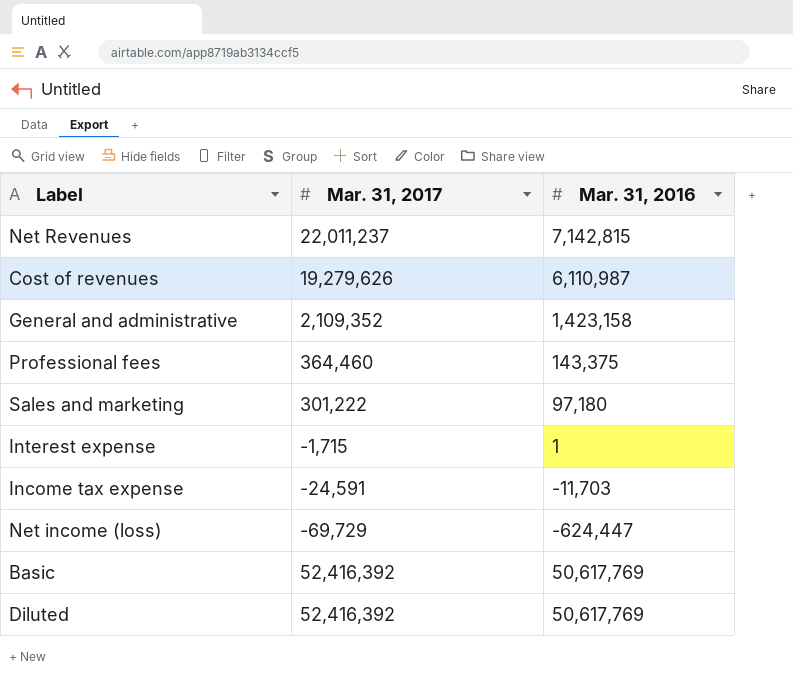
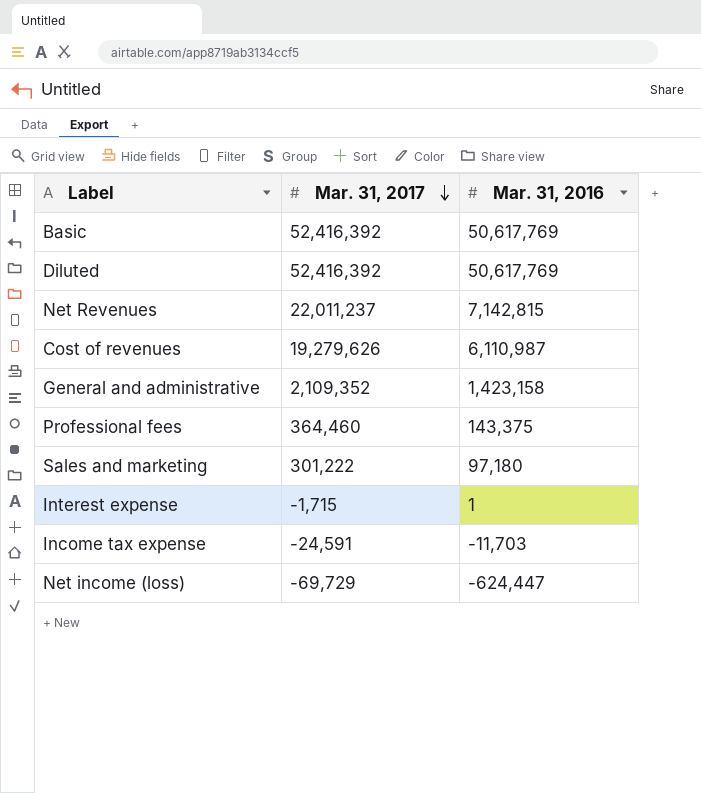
row order: none -> Mar. 31, 2017 descending

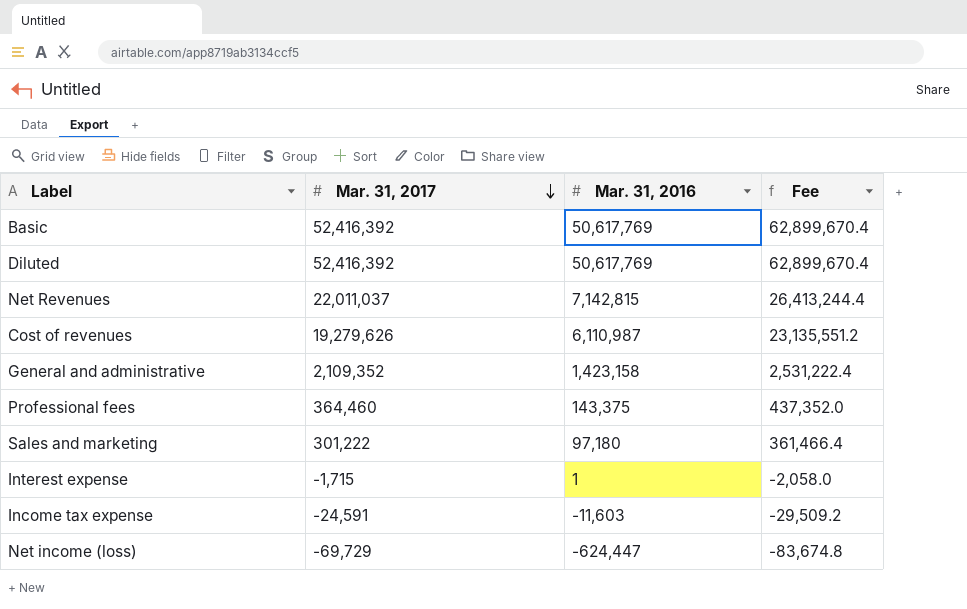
column Fee | formula: none -> [Mar. 31, 2017] * 1.2
Net Revenues | Mar. 31, 2017: 22,011,237 -> 22,011,037
Income tax expense | Mar. 31, 2016: -11,703 -> -11,603

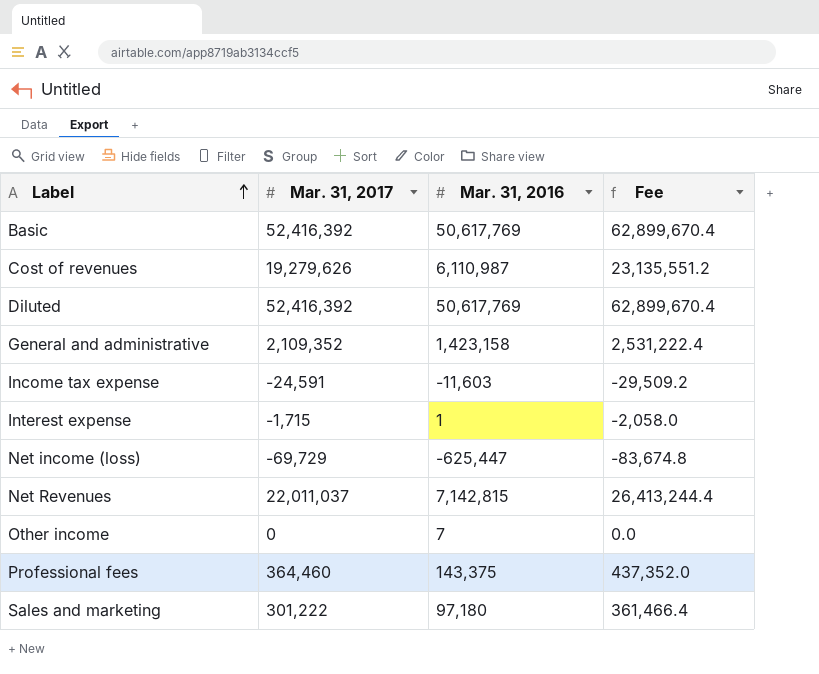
row order: Mar. 31, 2017 descending -> Label ascending
Net income (loss) | Mar. 31, 2016: -624,447 -> -625,447
row Other income: none -> 0 | 7 | 0.0

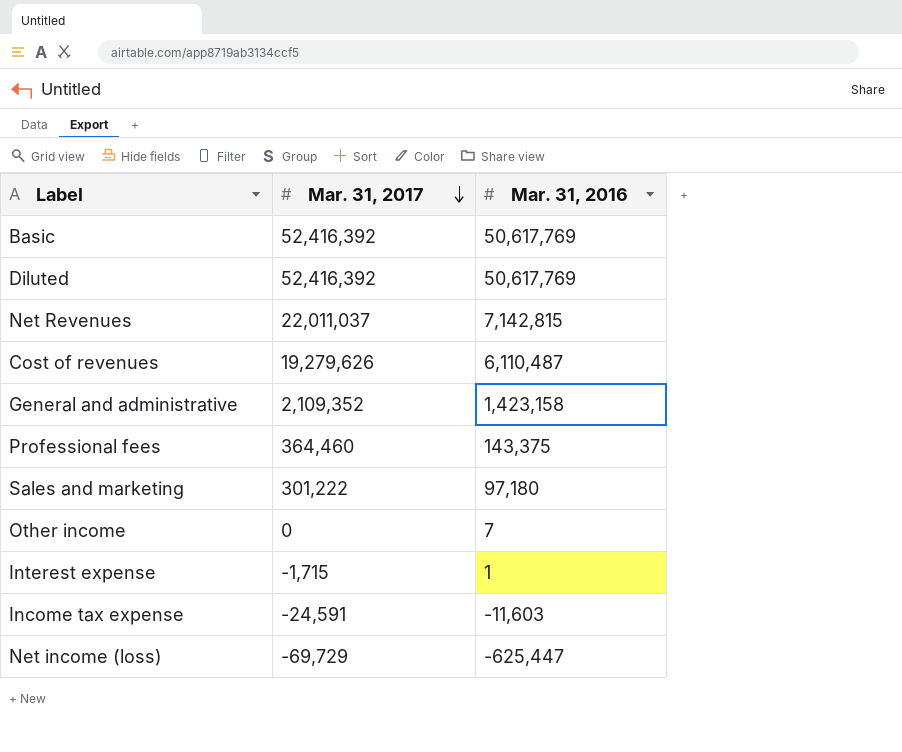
row order: Label ascending -> Mar. 31, 2017 descending
column Fee | formula: [Mar. 31, 2017] * 1.2 -> none
Cost of revenues | Mar. 31, 2016: 6,110,987 -> 6,110,487

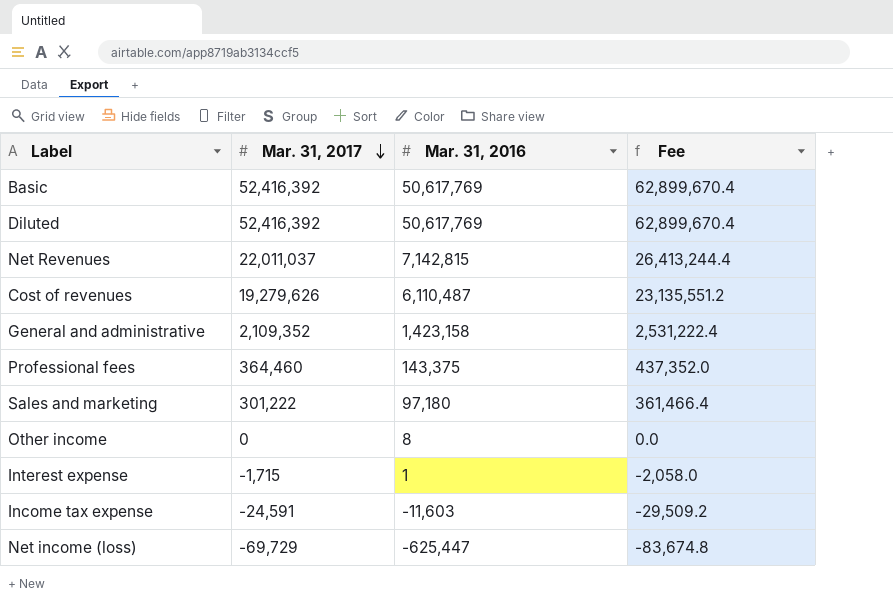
column Fee | formula: none -> [Mar. 31, 2017] * 1.2
Other income | Mar. 31, 2016: 7 -> 8

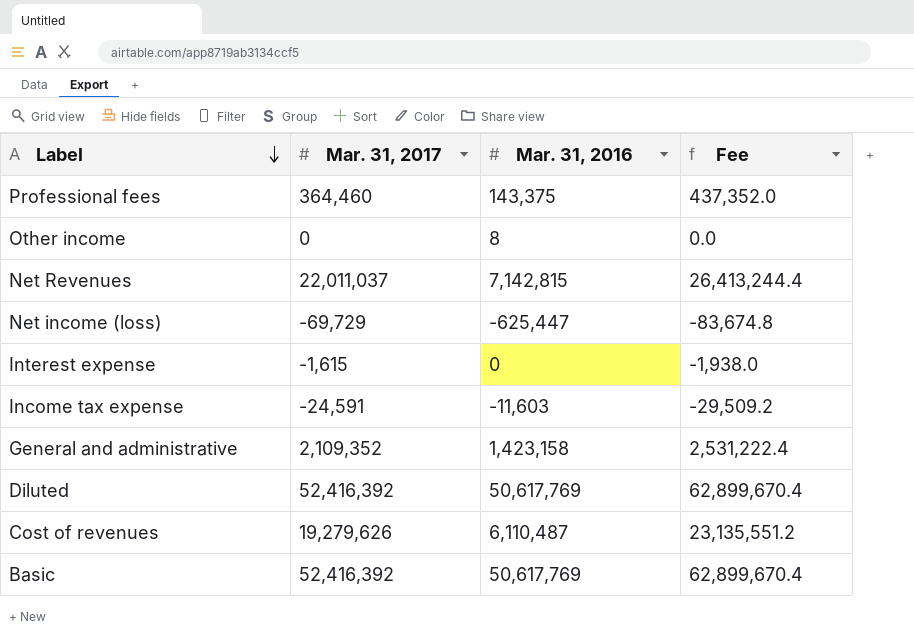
row order: Mar. 31, 2017 descending -> Label descending
row Sales and marketing: 301,222 | 97,180 | 361,466.4 -> none
Interest expense | Mar. 31, 2017: -1,715 -> -1,615
Interest expense | Mar. 31, 2016: 1 -> 0
Interest expense | Fee: -2,058.0 -> -1,938.0

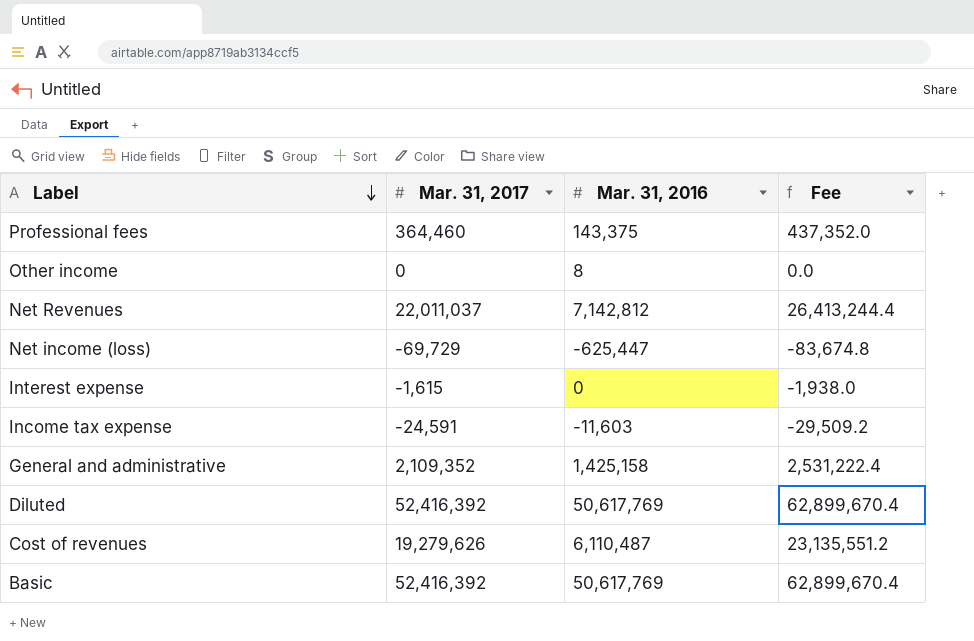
Net Revenues | Mar. 31, 2016: 7,142,815 -> 7,142,812
General and administrative | Mar. 31, 2016: 1,423,158 -> 1,425,158

